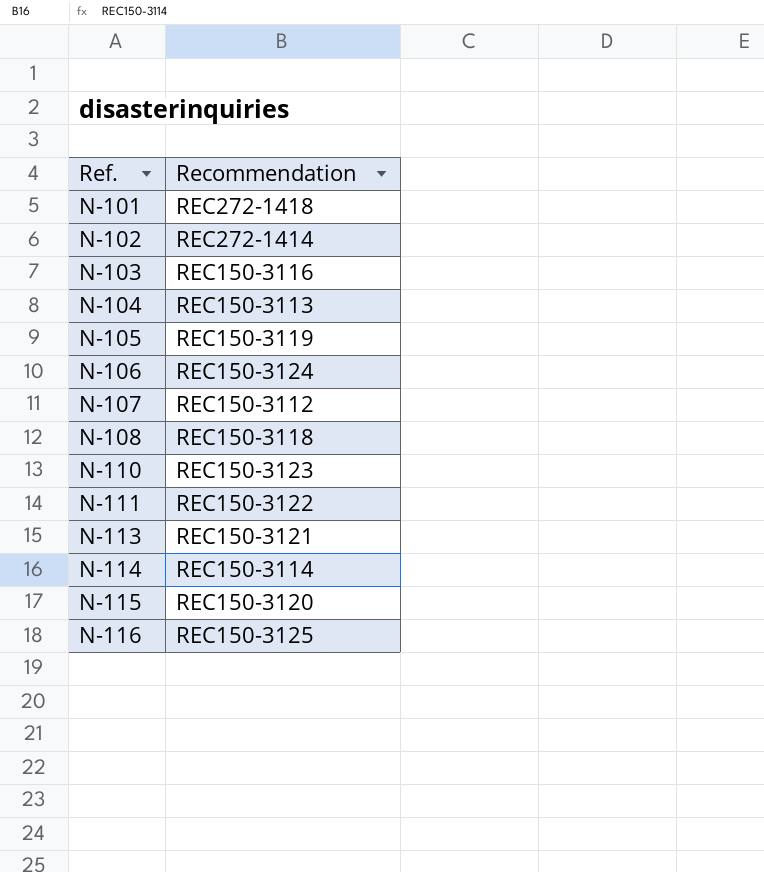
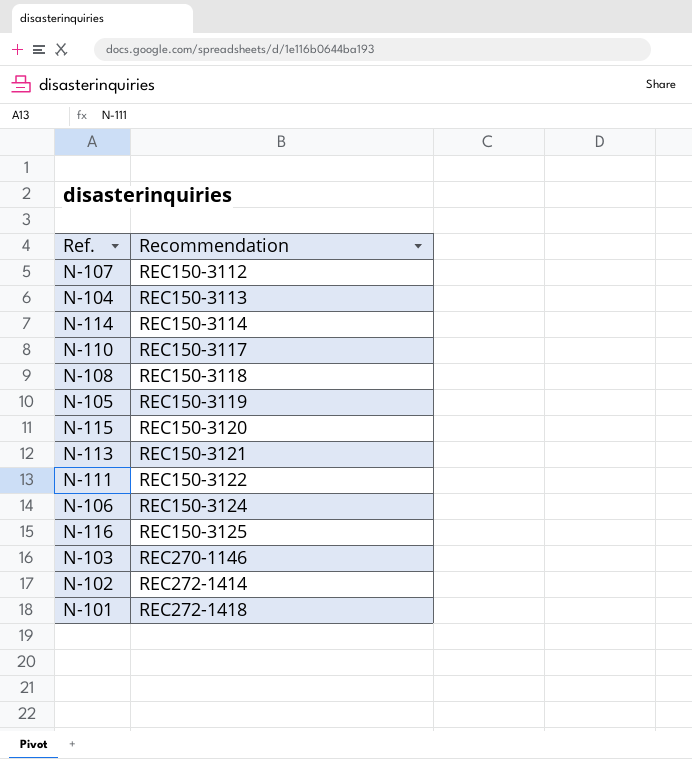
row order: Ref. ascending -> Recommendation ascending
N-110 | Recommendation: REC150-3123 -> REC150-3117
N-103 | Recommendation: REC150-3116 -> REC270-1146

